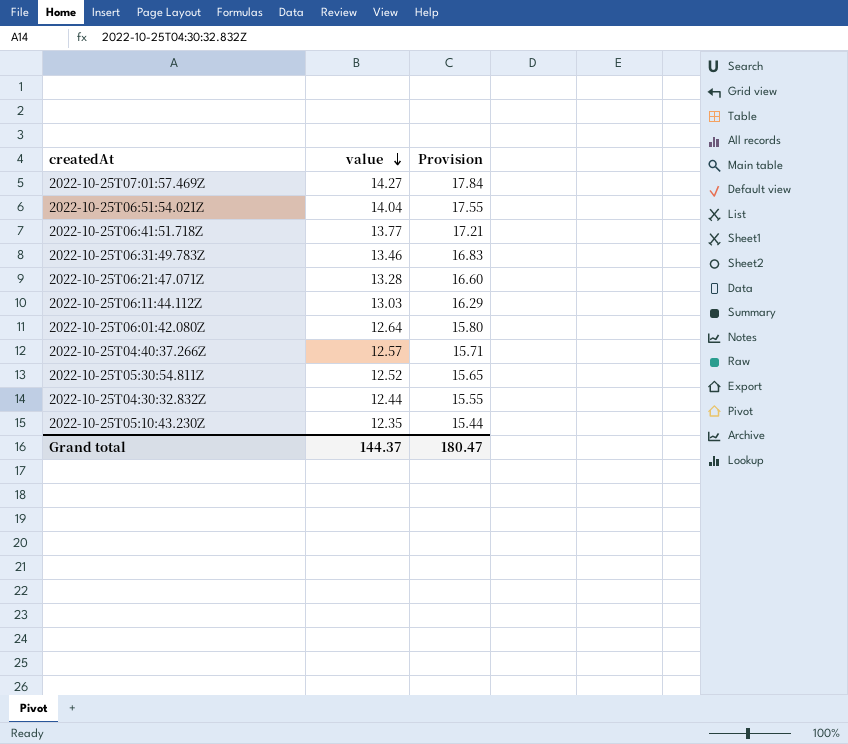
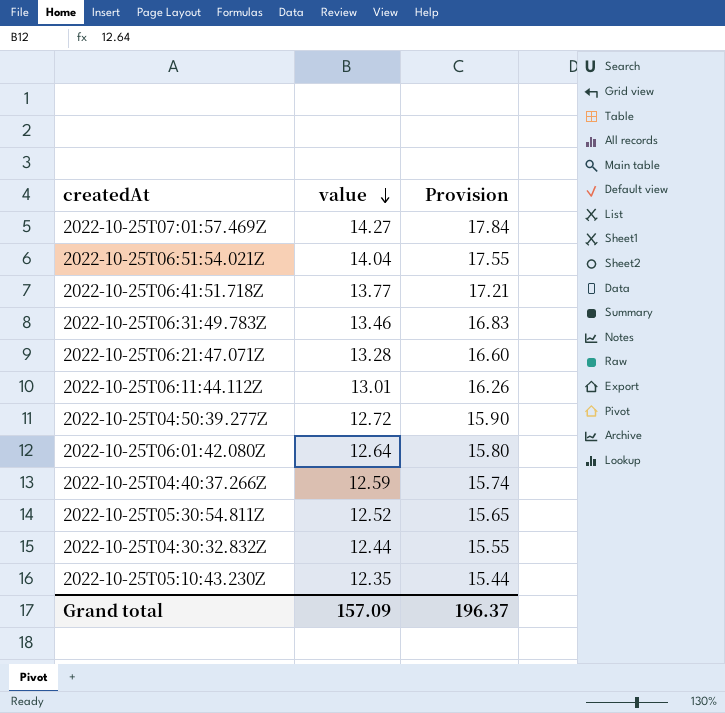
2022-10-25T06:11:44.112Z | value: 13.03 -> 13.01
2022-10-25T06:11:44.112Z | Provision: 16.29 -> 16.26
row 2022-10-25T04:50:39.277Z: none -> 12.72 | 15.90
2022-10-25T04:40:37.266Z | value: 12.57 -> 12.59
2022-10-25T04:40:37.266Z | Provision: 15.71 -> 15.74
Grand total | value: 144.37 -> 157.09
Grand total | Provision: 180.47 -> 196.37

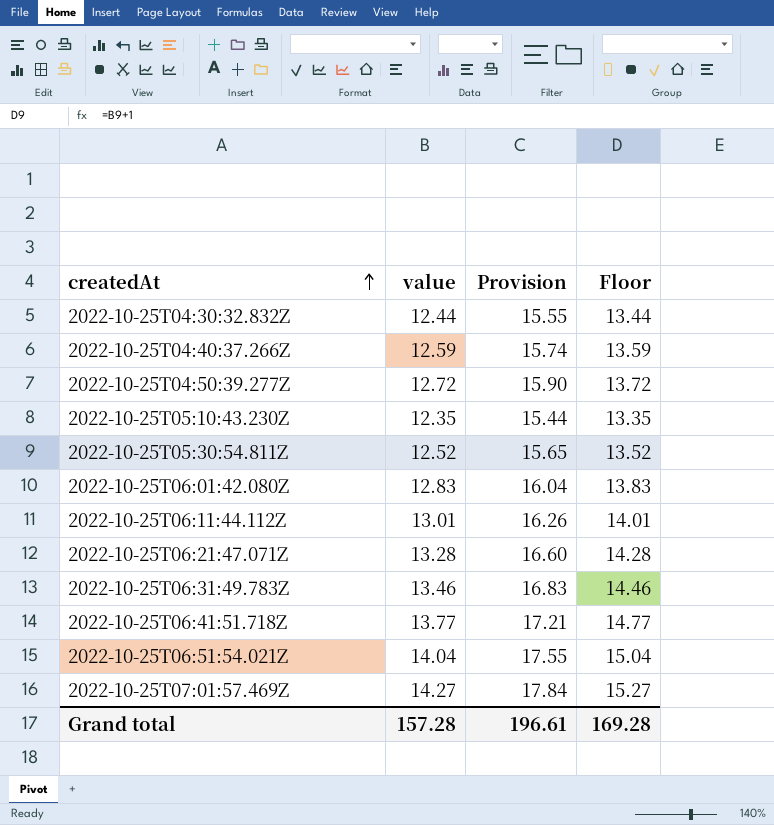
row order: value descending -> createdAt ascending
column Floor | formula: none -> [value] + 1
2022-10-25T06:01:42.080Z | value: 12.64 -> 12.83
2022-10-25T06:01:42.080Z | Provision: 15.80 -> 16.04
Grand total | value: 157.09 -> 157.28
Grand total | Provision: 196.37 -> 196.61

